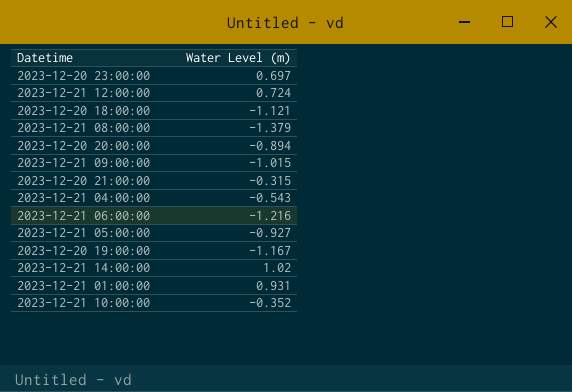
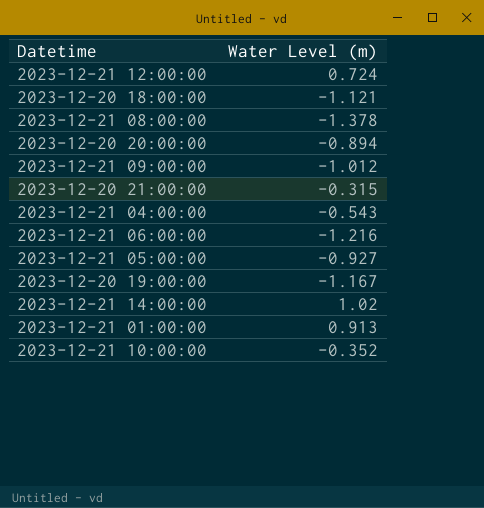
row 2023-12-20 23:00:00: 0.697 -> none
2023-12-21 08:00:00 | Water Level (m): -1.379 -> -1.378
2023-12-21 09:00:00 | Water Level (m): -1.015 -> -1.012
2023-12-21 01:00:00 | Water Level (m): 0.931 -> 0.913

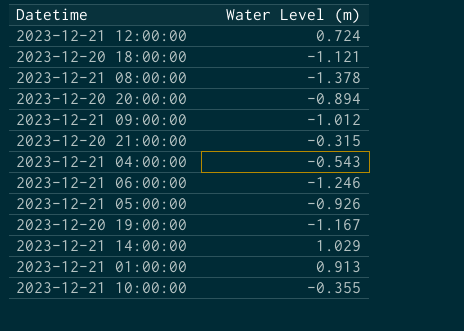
2023-12-21 06:00:00 | Water Level (m): -1.216 -> -1.246
2023-12-21 05:00:00 | Water Level (m): -0.927 -> -0.926
2023-12-21 14:00:00 | Water Level (m): 1.02 -> 1.029
2023-12-21 10:00:00 | Water Level (m): -0.352 -> -0.355

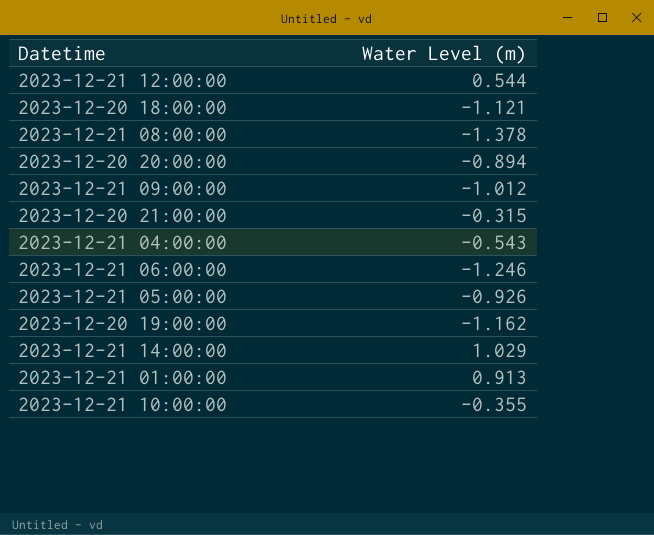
2023-12-21 12:00:00 | Water Level (m): 0.724 -> 0.544
2023-12-20 19:00:00 | Water Level (m): -1.167 -> -1.162

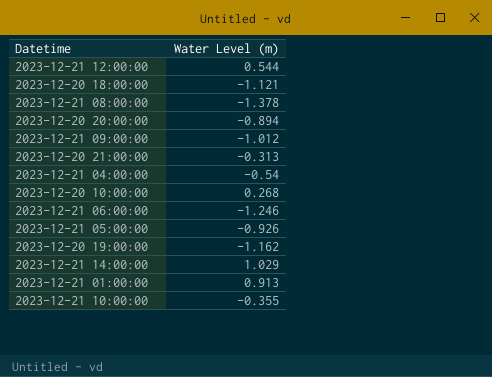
2023-12-20 21:00:00 | Water Level (m): -0.315 -> -0.313
2023-12-21 04:00:00 | Water Level (m): -0.543 -> -0.54
row 2023-12-20 10:00:00: none -> 0.268

